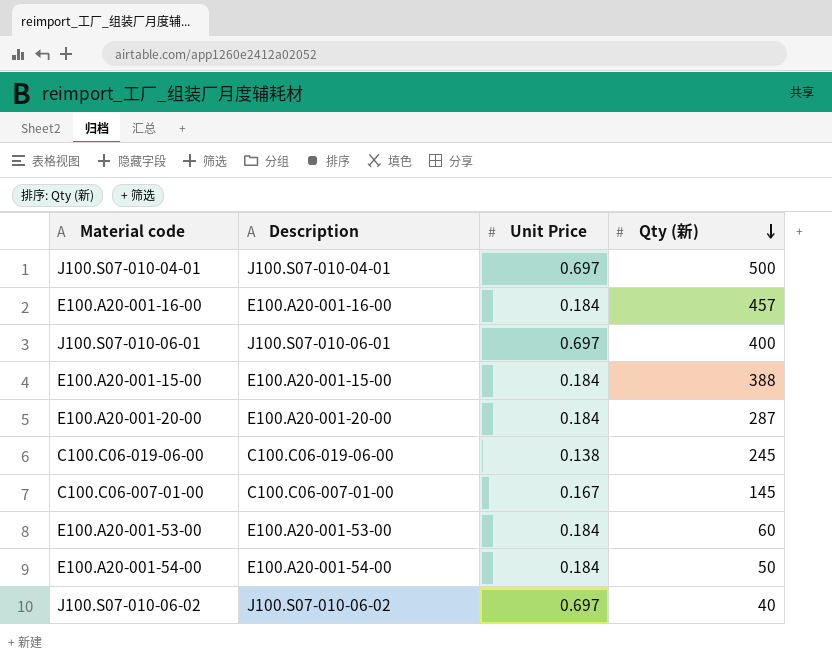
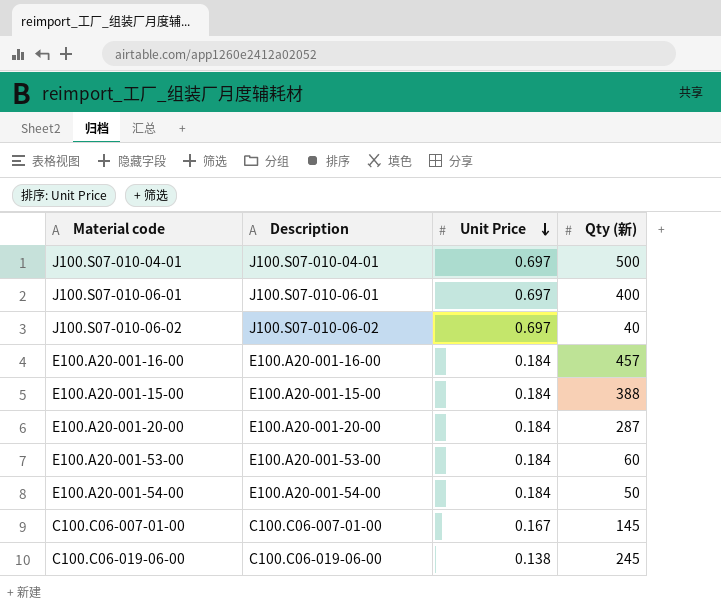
row order: Qty (新) descending -> Unit Price descending

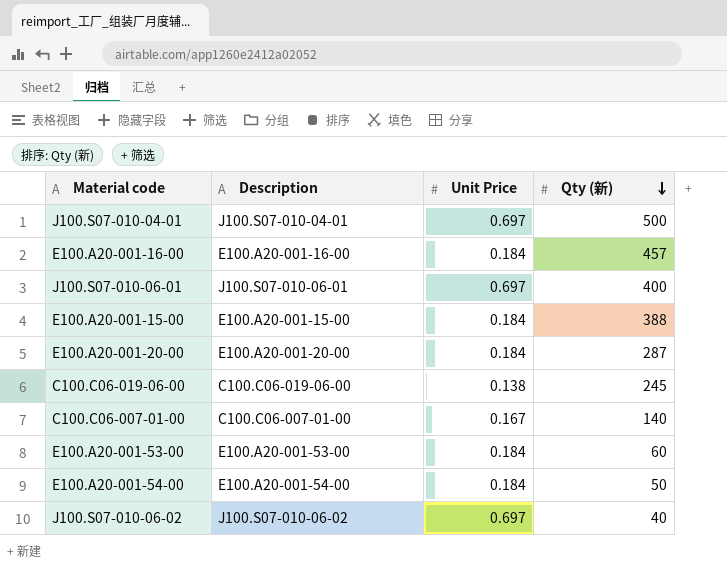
row order: Unit Price descending -> Qty (新) descending
C100.C06-007-01-00 | Qty (新): 145 -> 140

